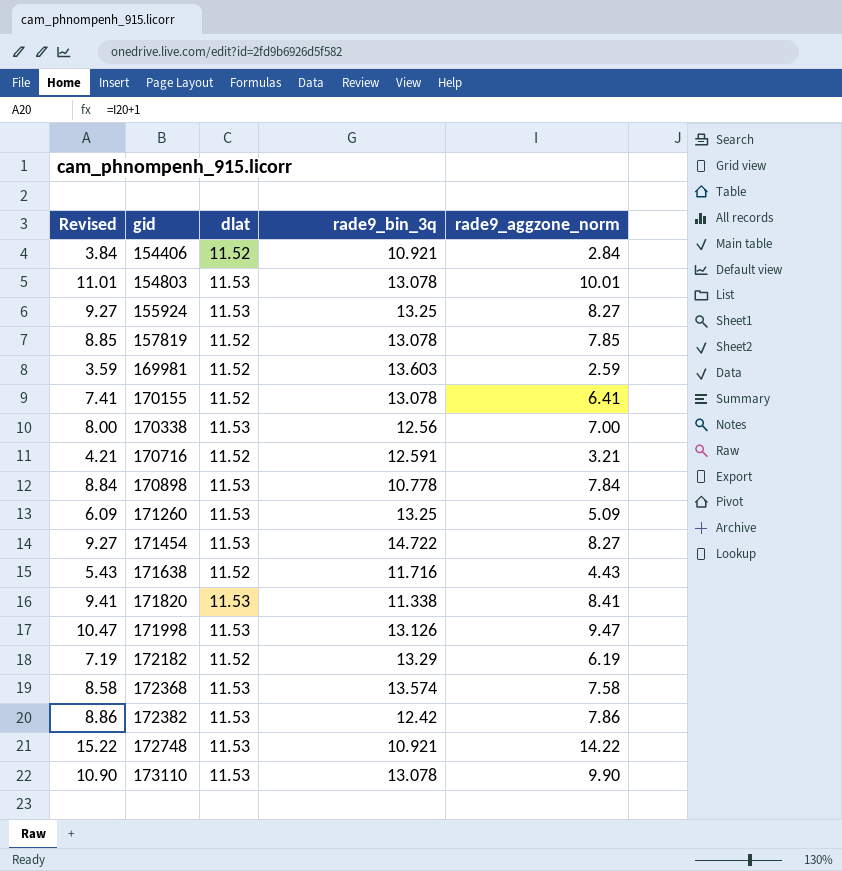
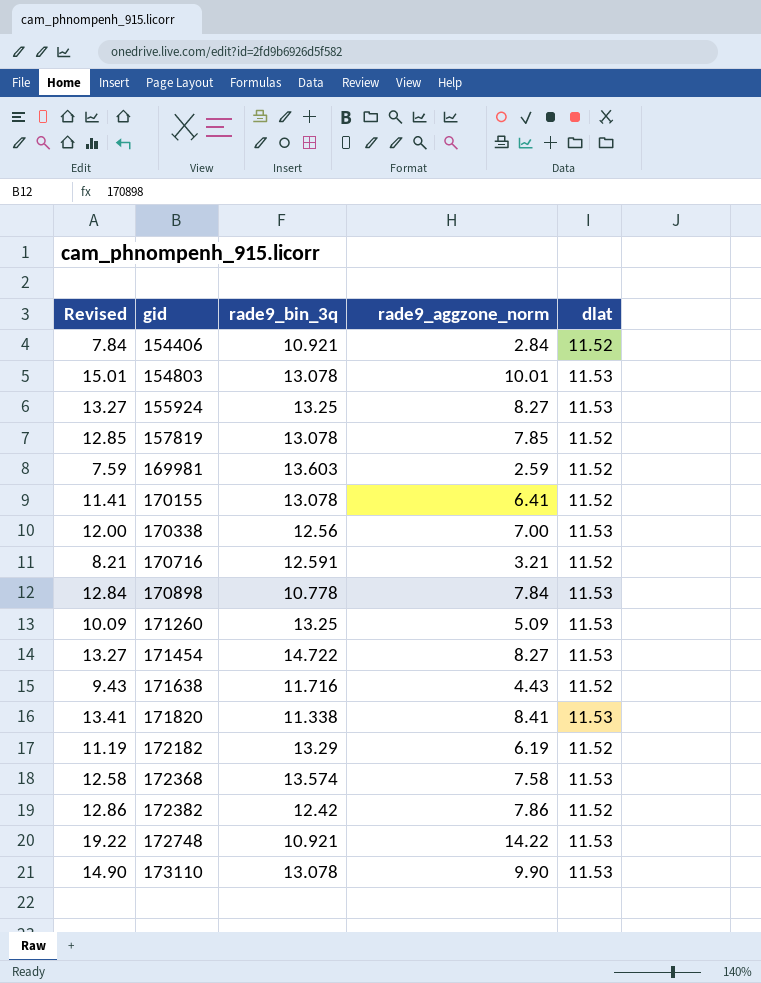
column Revised | formula: [rade9_aggzone_norm] + 1 -> [rade9_aggzone_norm] + 5
column dlat | position: 3 -> 5
row 171998: 10.47 | 11.53 | 13.126 | 9.47 -> none
172382 | dlat: 11.53 -> 11.52

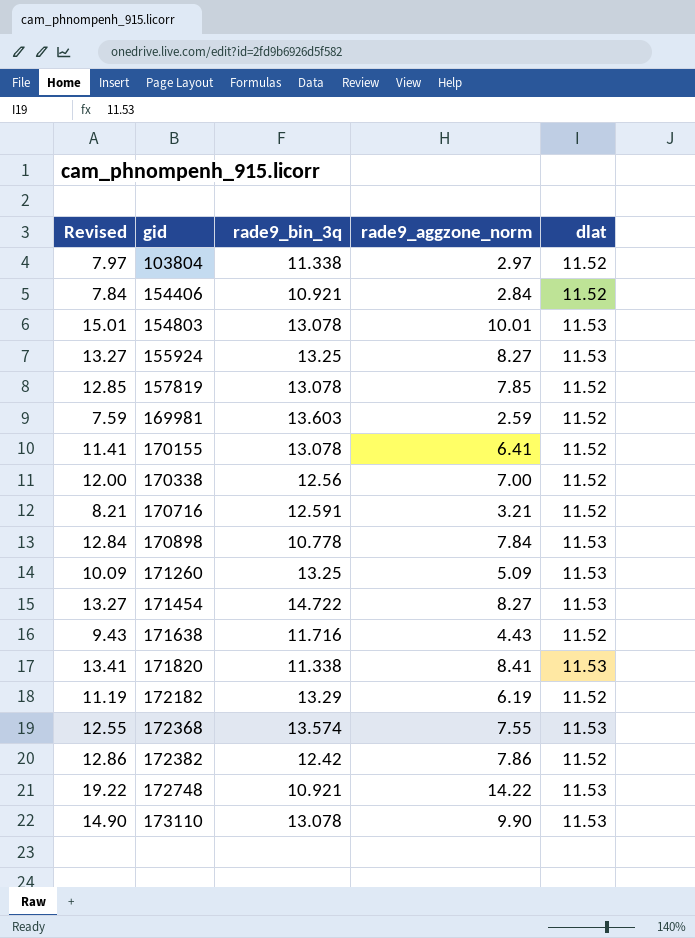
row 103804: none -> 7.97 | 11.338 | 2.97 | 11.52
170338 | dlat: 11.53 -> 11.52
172368 | Revised: 12.58 -> 12.55
172368 | rade9_aggzone_norm: 7.58 -> 7.55

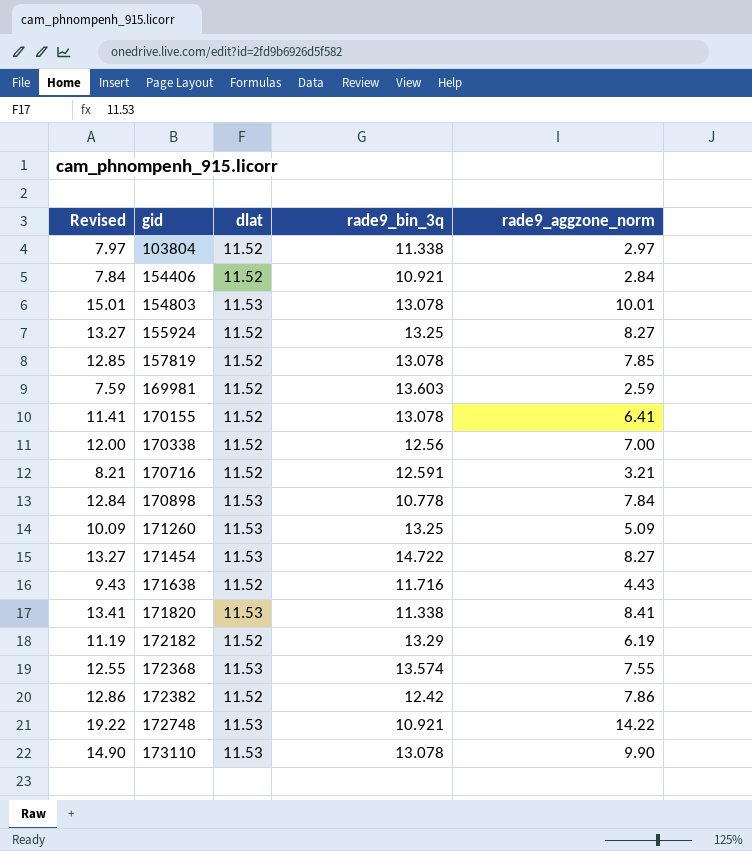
column dlat | position: 5 -> 3
155924 | dlat: 11.53 -> 11.52

